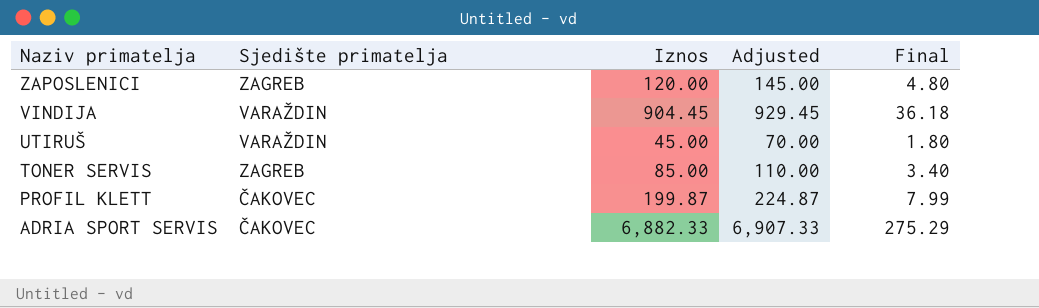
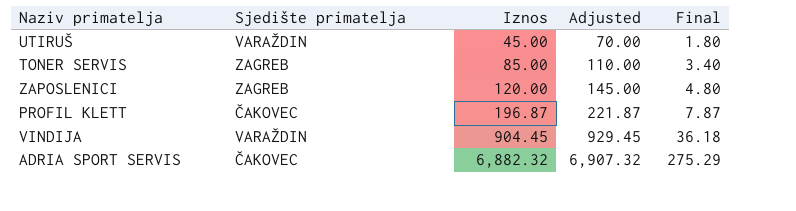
row order: Naziv primatelja descending -> Iznos ascending
PROFIL KLETT | Iznos: 199.87 -> 196.87
PROFIL KLETT | Adjusted: 224.87 -> 221.87
PROFIL KLETT | Final: 7.99 -> 7.87
ADRIA SPORT SERVIS | Iznos: 6,882.33 -> 6,882.32
ADRIA SPORT SERVIS | Adjusted: 6,907.33 -> 6,907.32

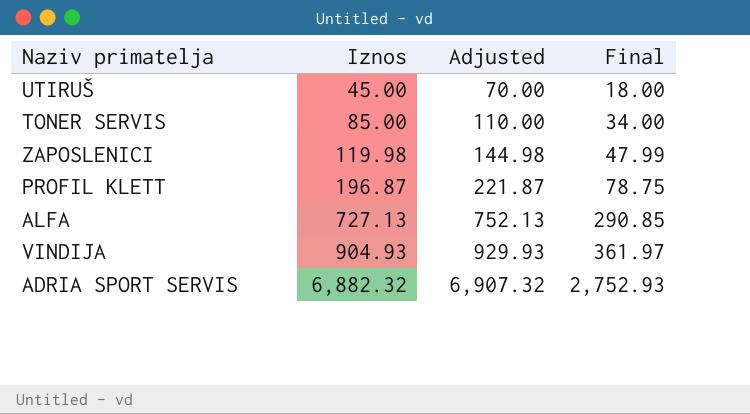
column Sjedište primatelja | position: 2 -> none
column Final | formula: [Iznos] * 0.04 -> [Iznos] * 0.4
ZAPOSLENICI | Iznos: 120.00 -> 119.98
ZAPOSLENICI | Adjusted: 145.00 -> 144.98
row ALFA: none -> 727.13 | 752.13 | 290.85
VINDIJA | Iznos: 904.45 -> 904.93
VINDIJA | Adjusted: 929.45 -> 929.93

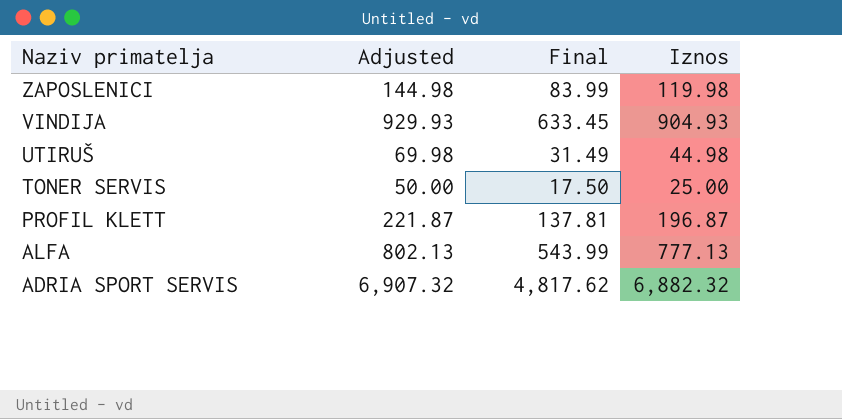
row order: Iznos ascending -> Naziv primatelja descending
column Final | formula: [Iznos] * 0.4 -> [Iznos] * 0.7
column Iznos | position: 2 -> 4
UTIRUŠ | Adjusted: 70.00 -> 69.98
UTIRUŠ | Iznos: 45.00 -> 44.98
TONER SERVIS | Adjusted: 110.00 -> 50.00
TONER SERVIS | Iznos: 85.00 -> 25.00
ALFA | Adjusted: 752.13 -> 802.13
ALFA | Iznos: 727.13 -> 777.13

